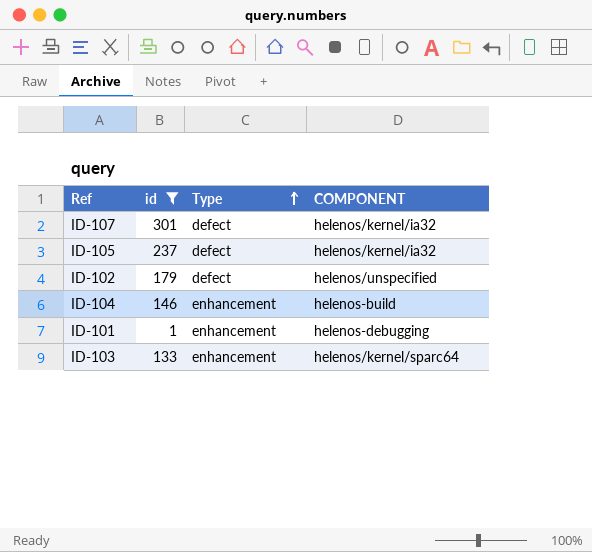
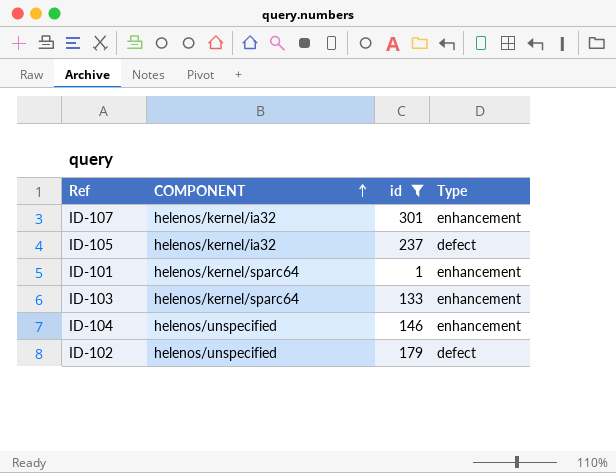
row order: Type ascending -> COMPONENT ascending
column COMPONENT | position: 4 -> 2
ID-107 | Type: defect -> enhancement
ID-101 | COMPONENT: helenos-debugging -> helenos/kernel/sparc64
ID-104 | COMPONENT: helenos-build -> helenos/unspecified

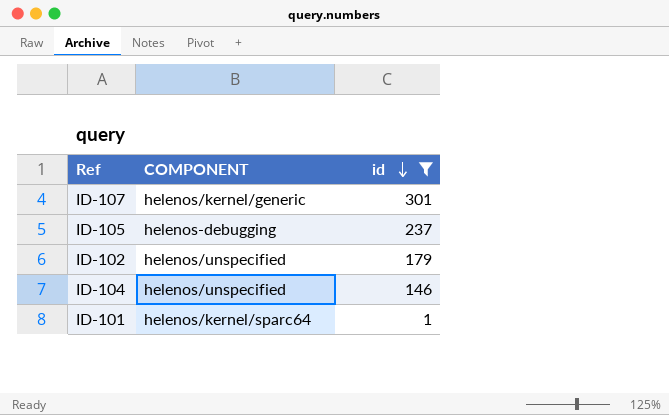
row order: COMPONENT ascending -> id descending
column Type | position: 4 -> none
row ID-103: helenos/kernel/sparc64 | 133 | enhancement -> none
ID-107 | COMPONENT: helenos/kernel/ia32 -> helenos/kernel/generic
ID-105 | COMPONENT: helenos/kernel/ia32 -> helenos-debugging

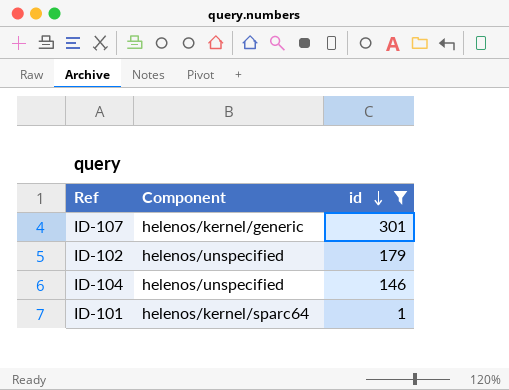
column name: COMPONENT -> Component
row ID-105: helenos-debugging | 237 -> none

